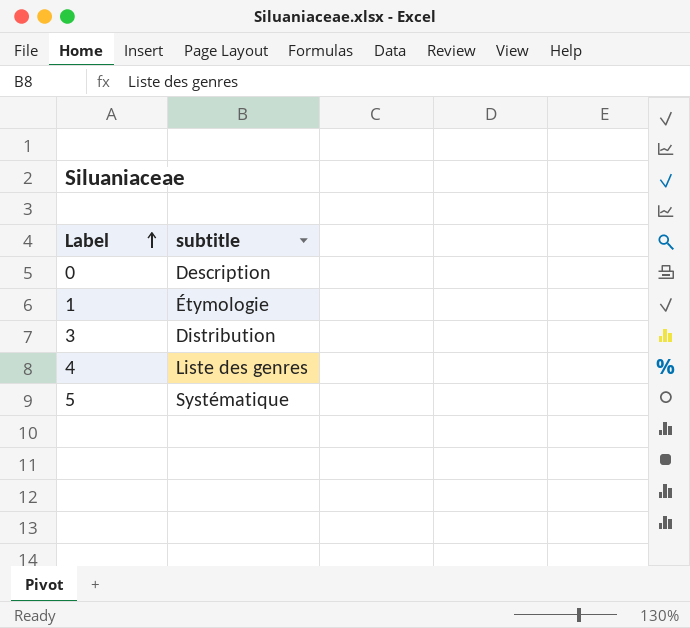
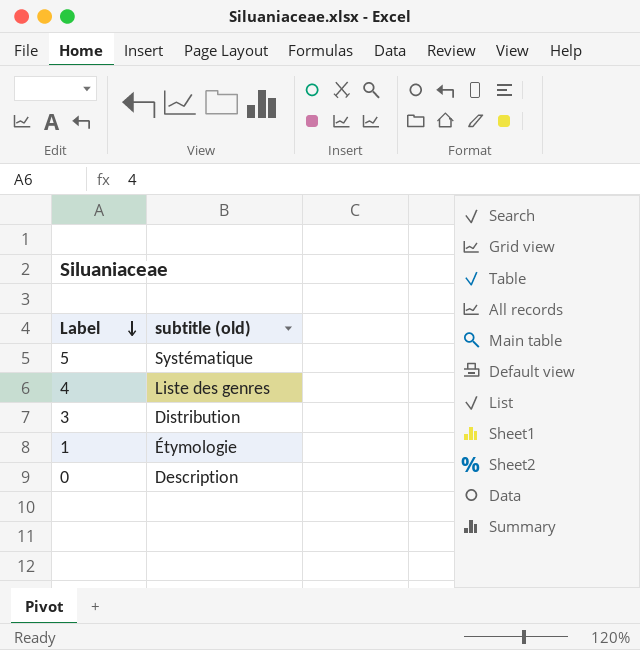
row order: Label ascending -> Label descending
column name: subtitle -> subtitle (old)

